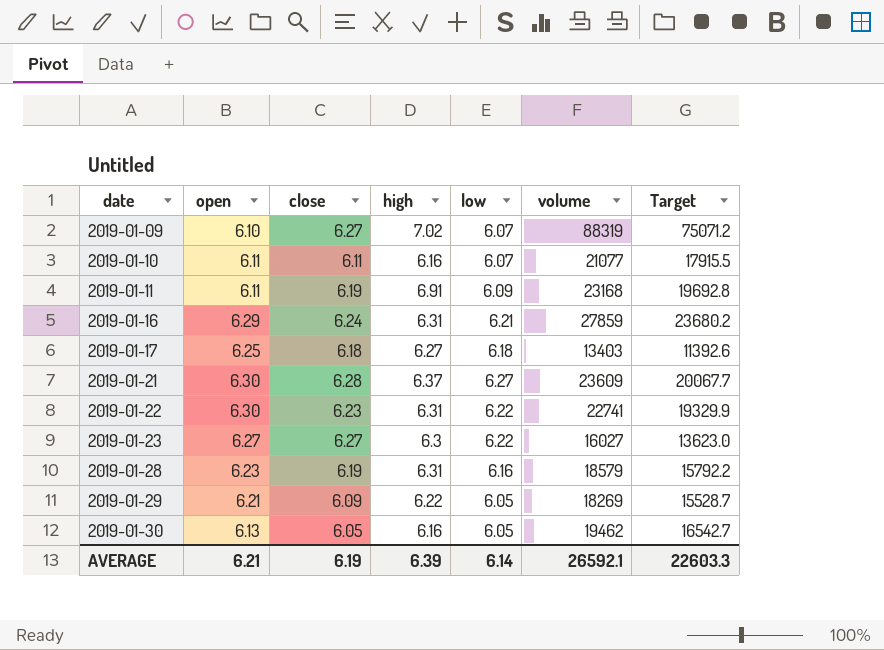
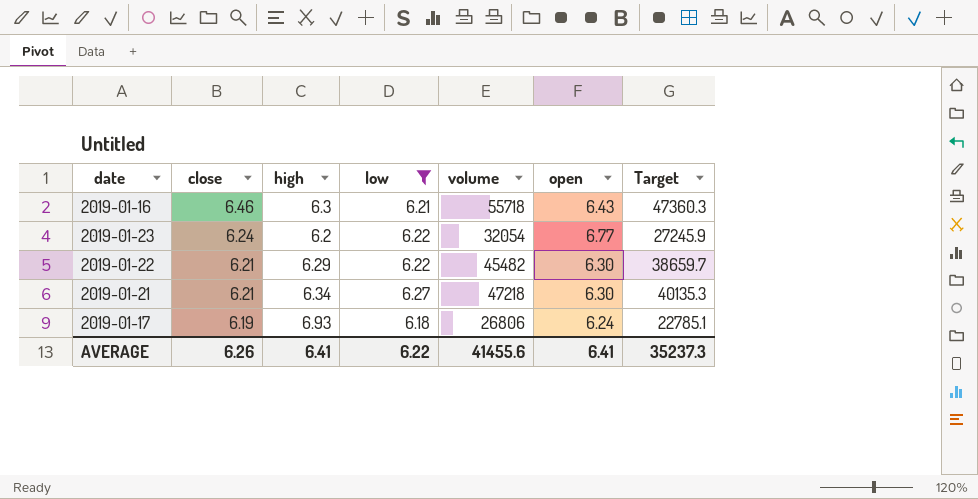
filter: none -> low >= 6.18
row order: date ascending -> close descending
column open | position: 2 -> 6
2019-01-16 | close: 6.24 -> 6.46
2019-01-16 | high: 6.31 -> 6.3
2019-01-16 | volume: 27859 -> 55718
2019-01-16 | open: 6.29 -> 6.43
2019-01-16 | Target: 23680.2 -> 47360.3
2019-01-23 | close: 6.27 -> 6.24
2019-01-23 | high: 6.3 -> 6.2
2019-01-23 | volume: 16027 -> 32054
2019-01-23 | open: 6.27 -> 6.77
2019-01-23 | Target: 13623.0 -> 27245.9
2019-01-22 | close: 6.23 -> 6.21
2019-01-22 | high: 6.31 -> 6.29
2019-01-22 | volume: 22741 -> 45482
2019-01-22 | Target: 19329.9 -> 38659.7
2019-01-21 | close: 6.28 -> 6.21
2019-01-21 | high: 6.37 -> 6.34
2019-01-21 | volume: 23609 -> 47218
2019-01-21 | Target: 20067.7 -> 40135.3
2019-01-17 | close: 6.18 -> 6.19
2019-01-17 | high: 6.27 -> 6.93
2019-01-17 | volume: 13403 -> 26806
2019-01-17 | open: 6.25 -> 6.24
2019-01-17 | Target: 11392.6 -> 22785.1
AVERAGE | close: 6.19 -> 6.26
AVERAGE | high: 6.39 -> 6.41
AVERAGE | low: 6.14 -> 6.22
AVERAGE | volume: 26592.1 -> 41455.6
AVERAGE | open: 6.21 -> 6.41
AVERAGE | Target: 22603.3 -> 35237.3

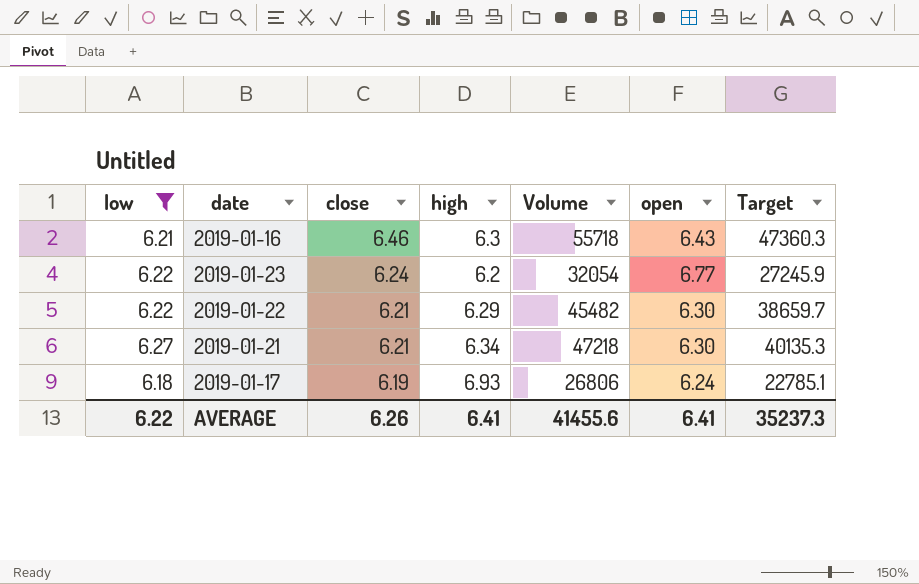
column low | position: 4 -> 1
column name: volume -> Volume

